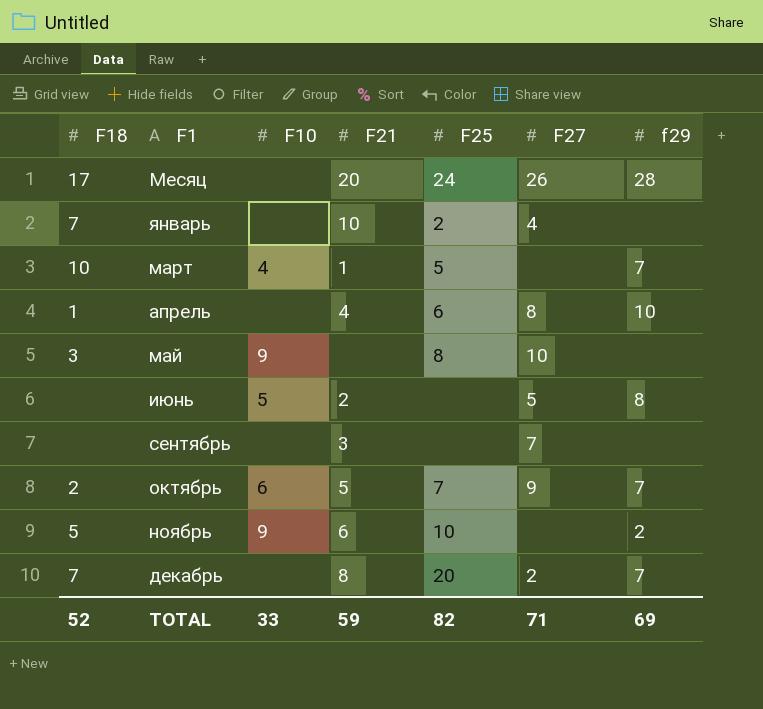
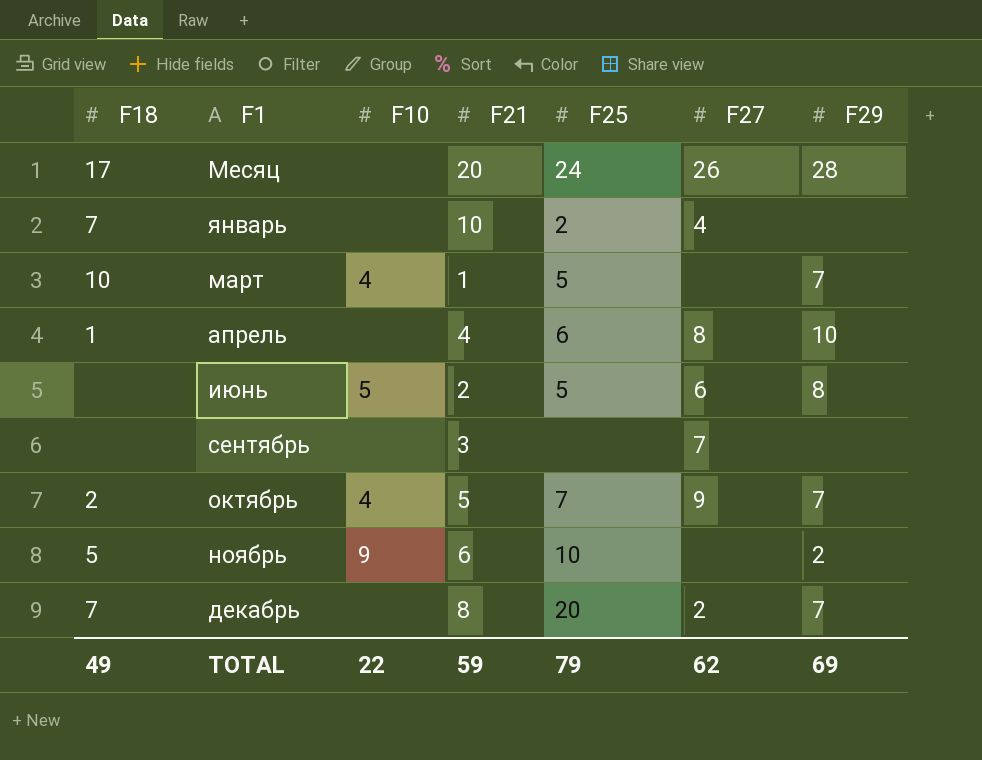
column name: f29 -> F29
row май: 3 | 9 | none | 8 | 10 | none -> none
июнь | F25: none -> 5
июнь | F27: 5 -> 6
октябрь | F10: 6 -> 4
TOTAL | F18: 52 -> 49
TOTAL | F10: 33 -> 22
TOTAL | F25: 82 -> 79
TOTAL | F27: 71 -> 62

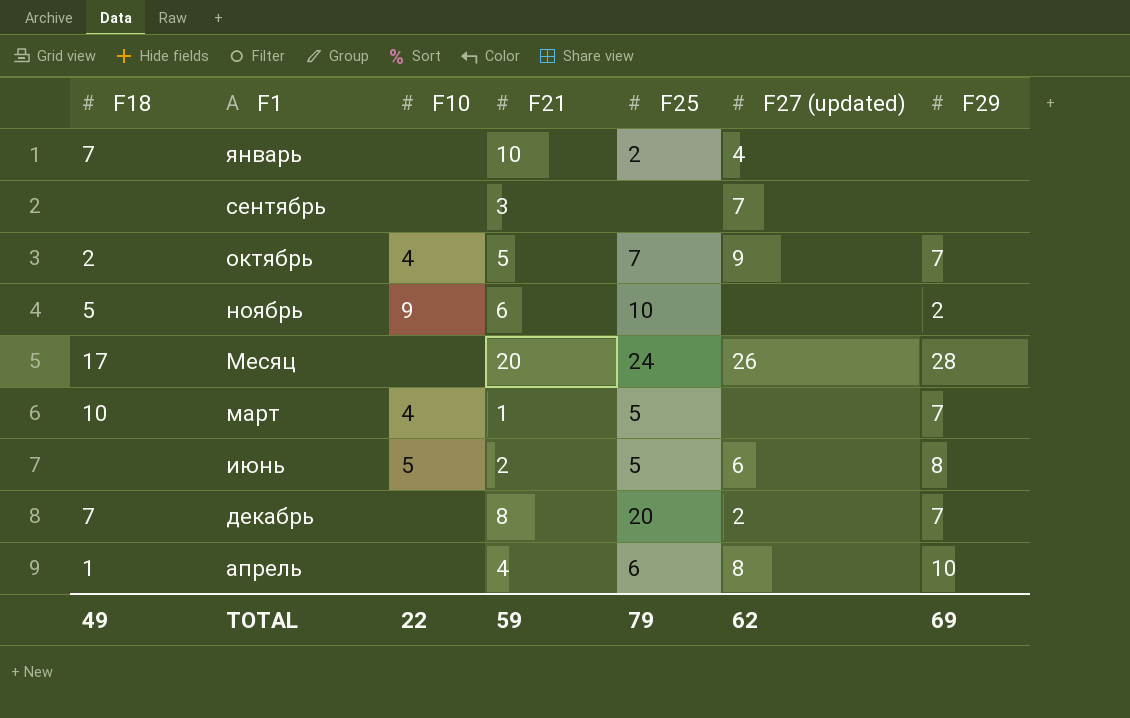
row order: none -> F1 descending
column name: F27 -> F27 (updated)

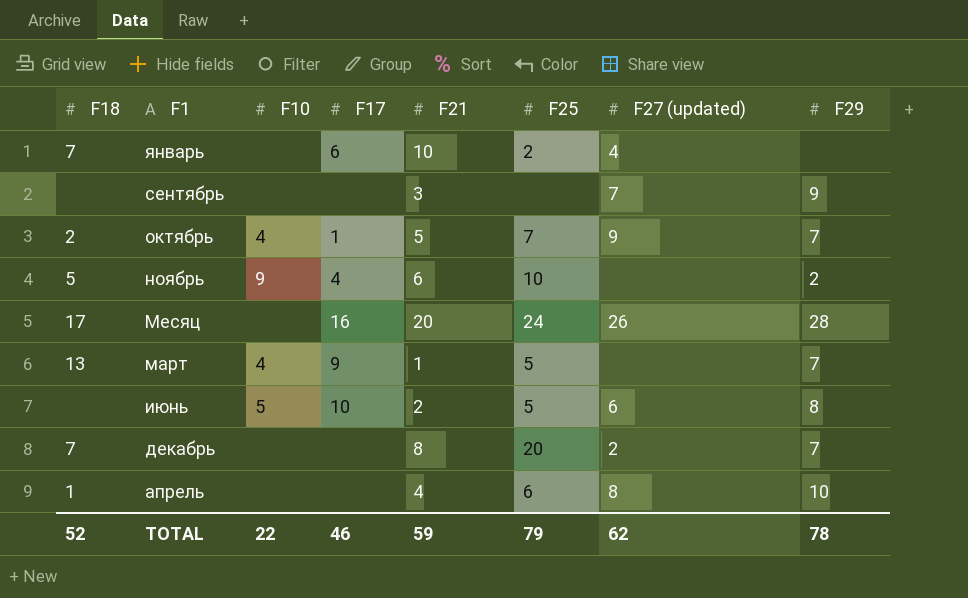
column F17 | position: none -> 4
сентябрь | F29: none -> 9
март | F18: 10 -> 13
TOTAL | F18: 49 -> 52
TOTAL | F29: 69 -> 78

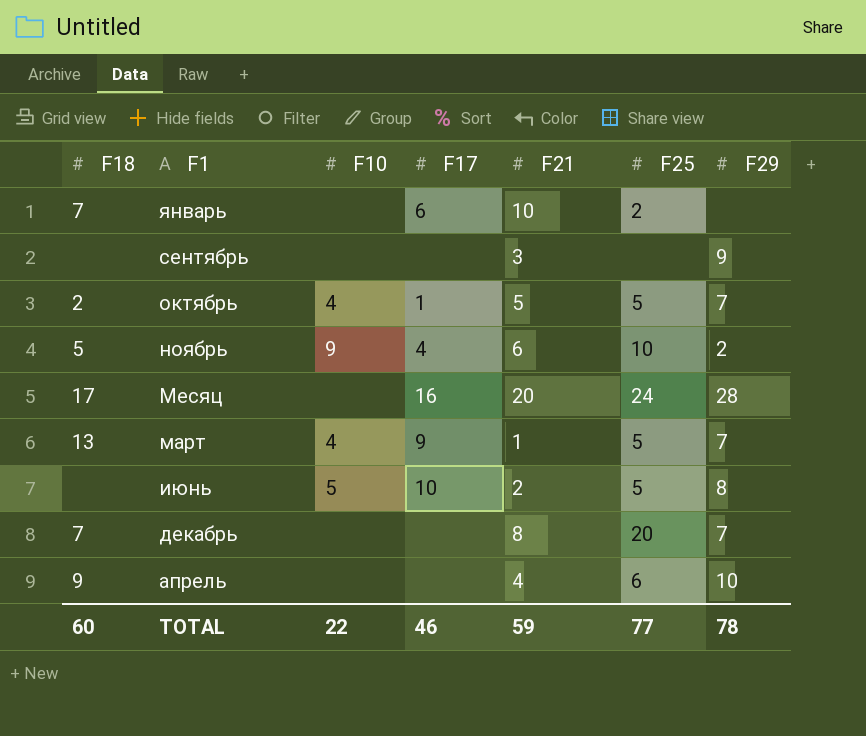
column F27 (updated) | position: 7 -> none
октябрь | F25: 7 -> 5
апрель | F18: 1 -> 9
TOTAL | F18: 52 -> 60
TOTAL | F25: 79 -> 77

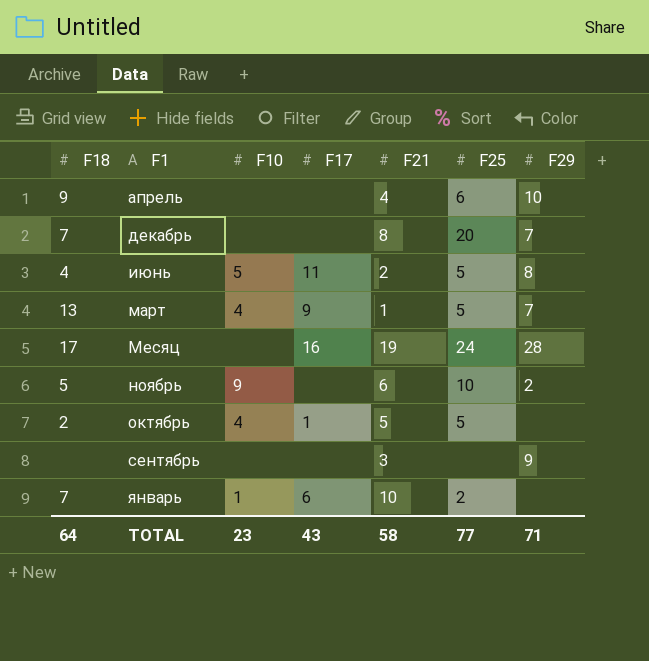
row order: F1 descending -> F1 ascending
июнь | F18: none -> 4
июнь | F17: 10 -> 11
Месяц | F21: 20 -> 19
ноябрь | F17: 4 -> none
октябрь | F29: 7 -> none
январь | F10: none -> 1
TOTAL | F18: 60 -> 64
TOTAL | F10: 22 -> 23
TOTAL | F17: 46 -> 43
TOTAL | F21: 59 -> 58
TOTAL | F29: 78 -> 71

